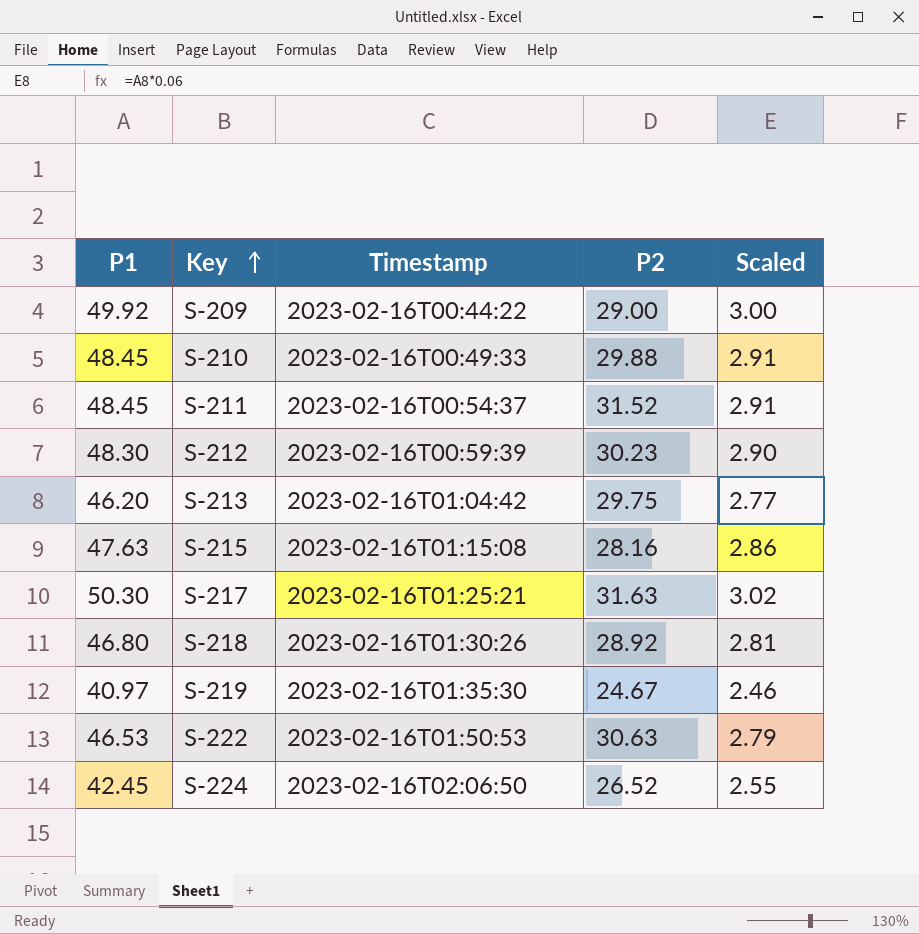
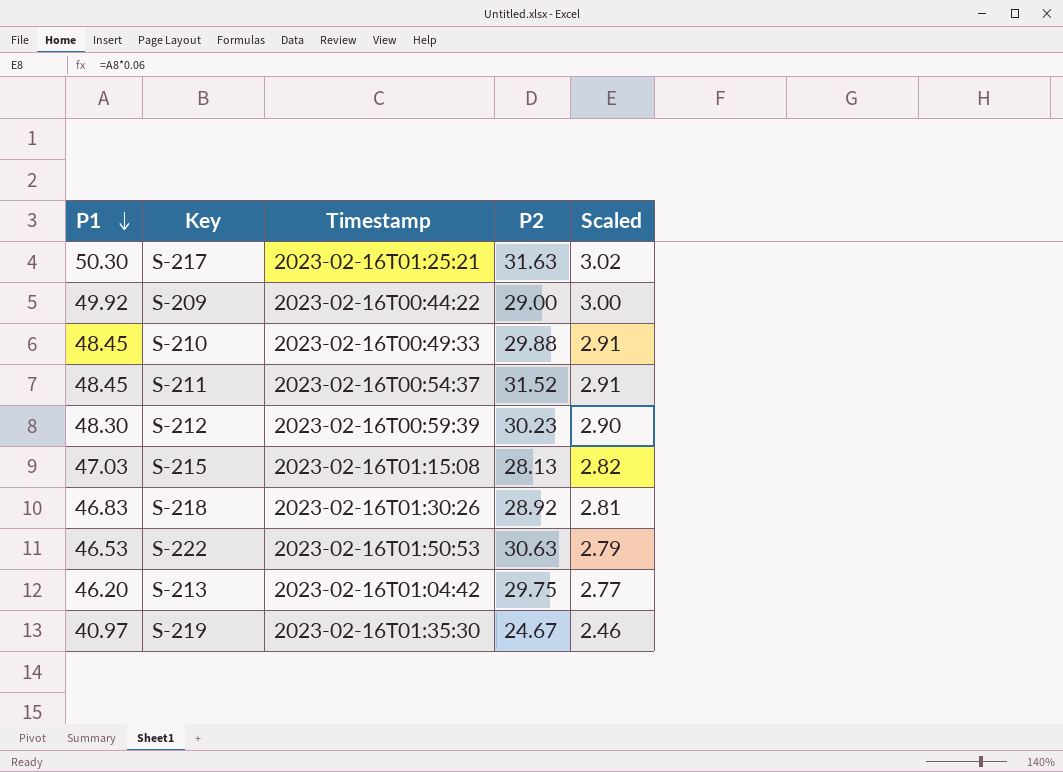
row order: Key ascending -> P1 descending
row S-224: 42.45 | 2023-02-16T02:06:50 | 26.52 | 2.55 -> none
S-215 | P1: 47.63 -> 47.03
S-215 | P2: 28.16 -> 28.13
S-215 | Scaled: 2.86 -> 2.82
S-218 | P1: 46.80 -> 46.83

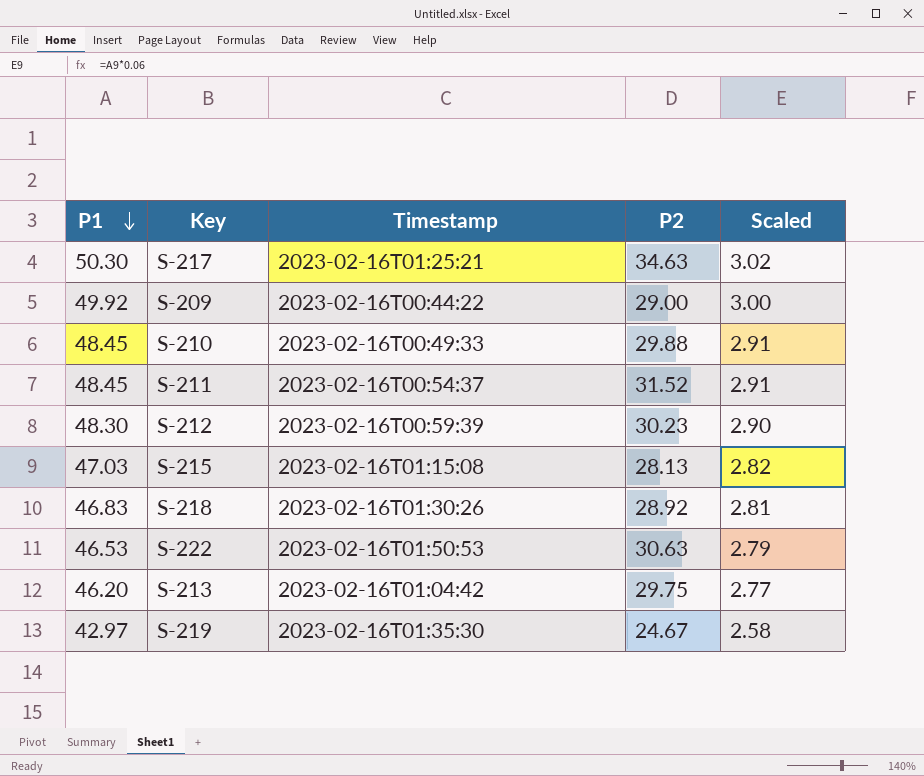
S-217 | P2: 31.63 -> 34.63
S-219 | P1: 40.97 -> 42.97
S-219 | Scaled: 2.46 -> 2.58

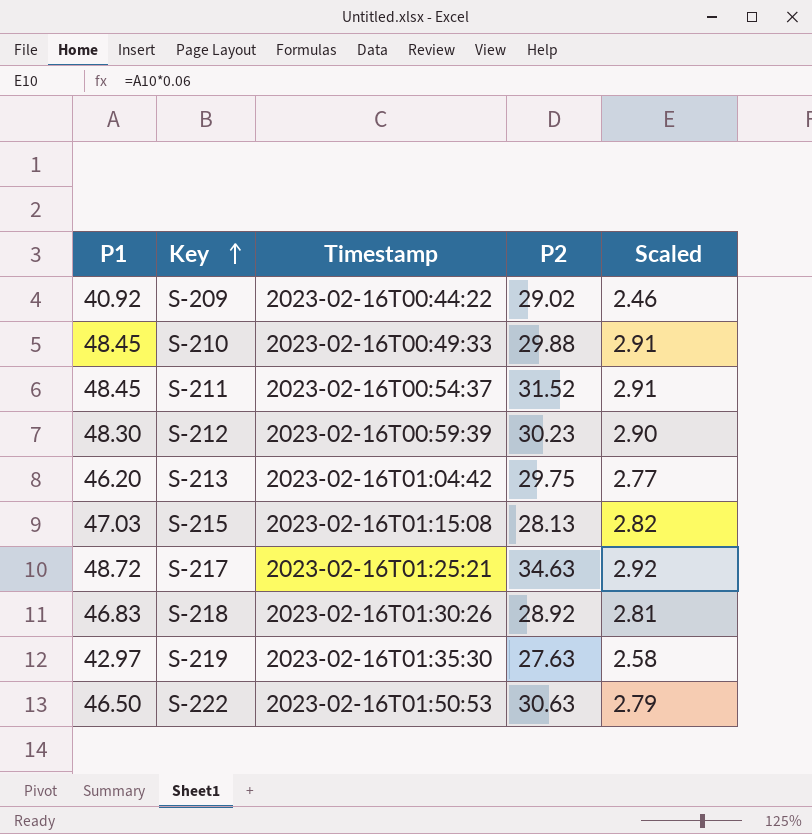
row order: P1 descending -> Key ascending
S-209 | P1: 49.92 -> 40.92
S-209 | P2: 29.00 -> 29.02
S-209 | Scaled: 3.00 -> 2.46
S-217 | P1: 50.30 -> 48.72
S-217 | Scaled: 3.02 -> 2.92
S-219 | P2: 24.67 -> 27.63
S-222 | P1: 46.53 -> 46.50

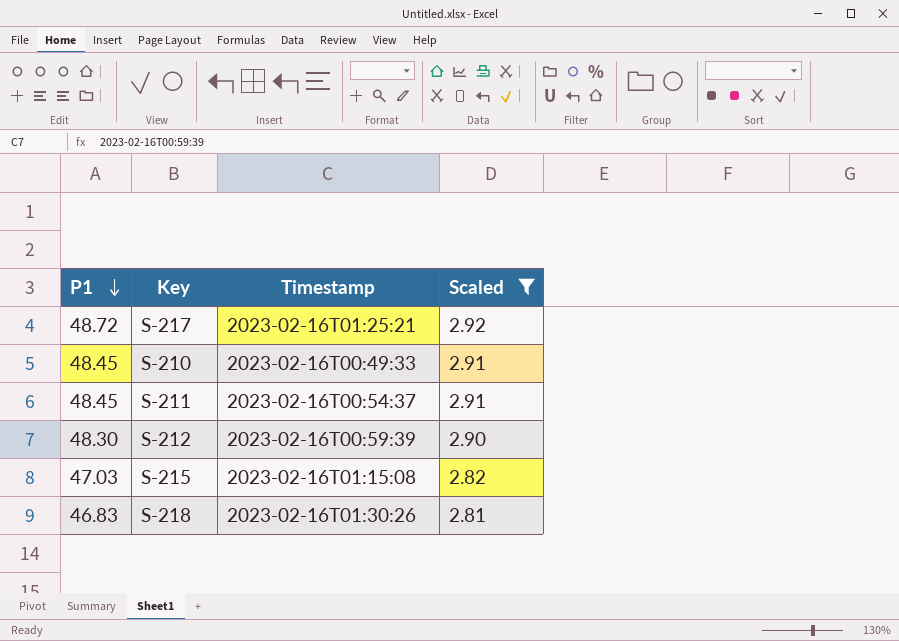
filter: none -> Scaled >= 2.81
row order: Key ascending -> P1 descending
column P2 | position: 4 -> none

